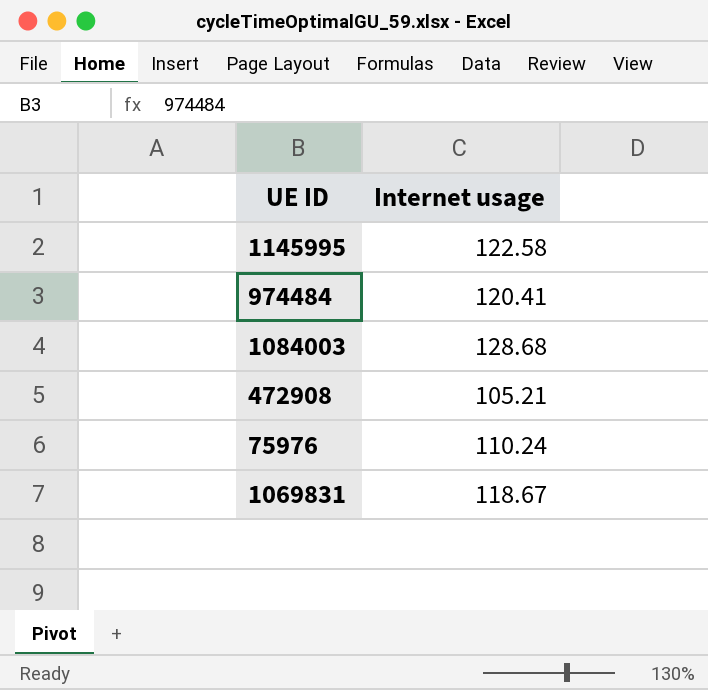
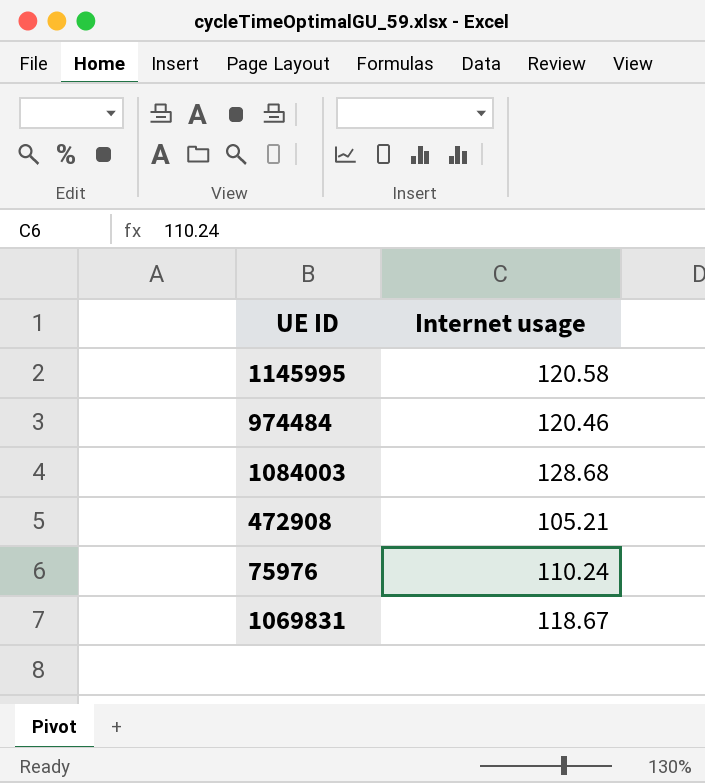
1145995 | Internet usage: 122.58 -> 120.58
974484 | Internet usage: 120.41 -> 120.46

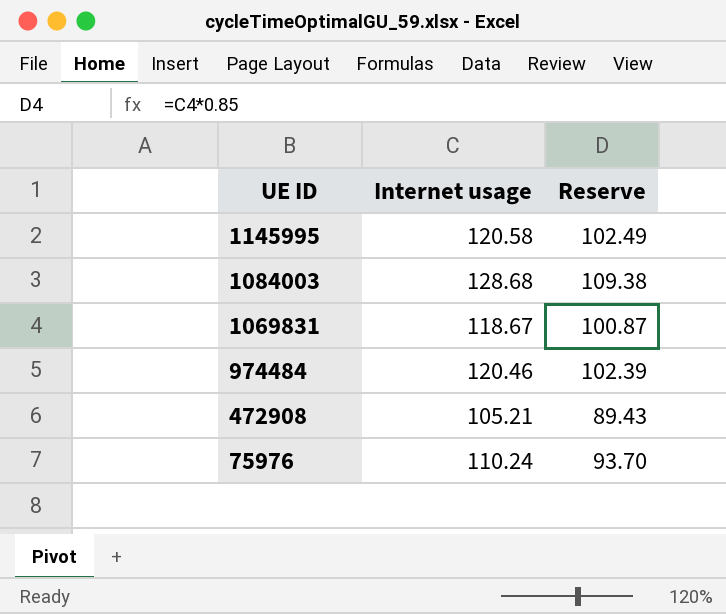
row order: none -> UE ID descending
column Reserve | formula: none -> [Internet usage] * 0.85

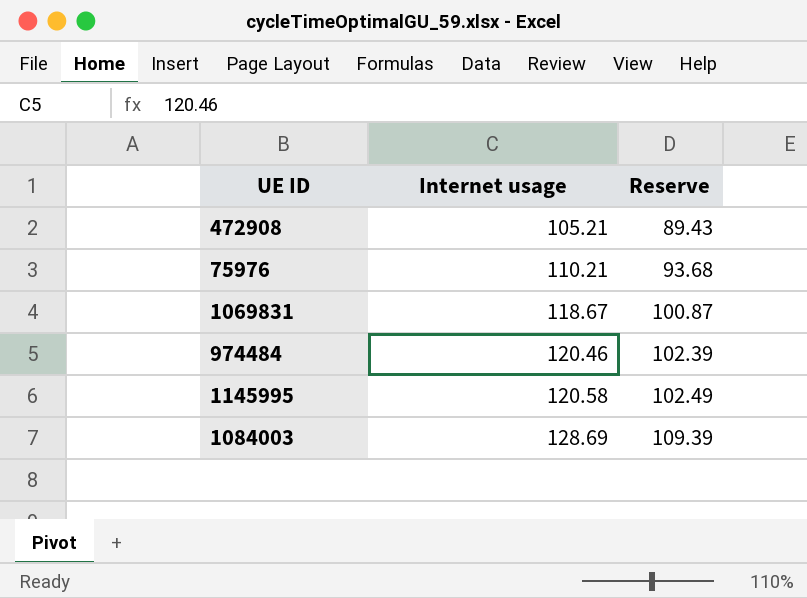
row order: UE ID descending -> Internet usage ascending
75976 | Internet usage: 110.24 -> 110.21
75976 | Reserve: 93.70 -> 93.68
1084003 | Internet usage: 128.68 -> 128.69
1084003 | Reserve: 109.38 -> 109.39

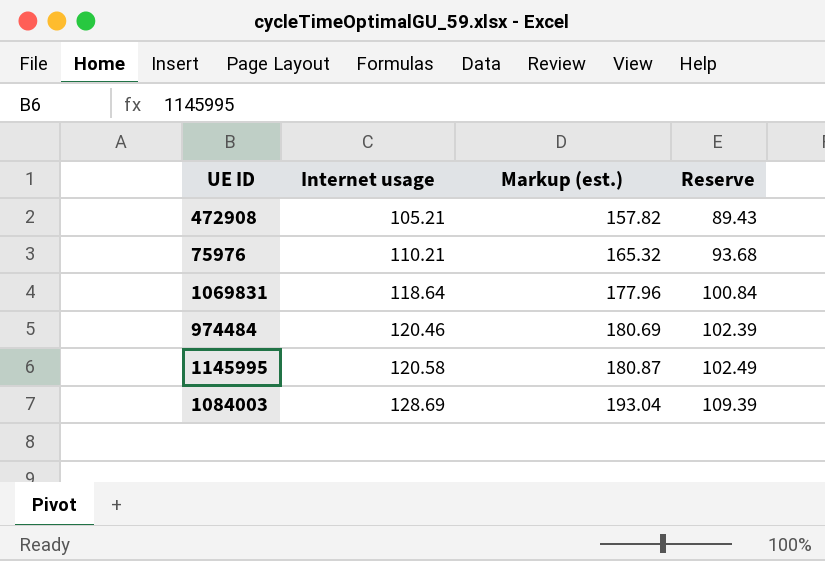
column Markup (est.) | formula: none -> [Internet usage] * 1.5
1069831 | Internet usage: 118.67 -> 118.64
1069831 | Reserve: 100.87 -> 100.84

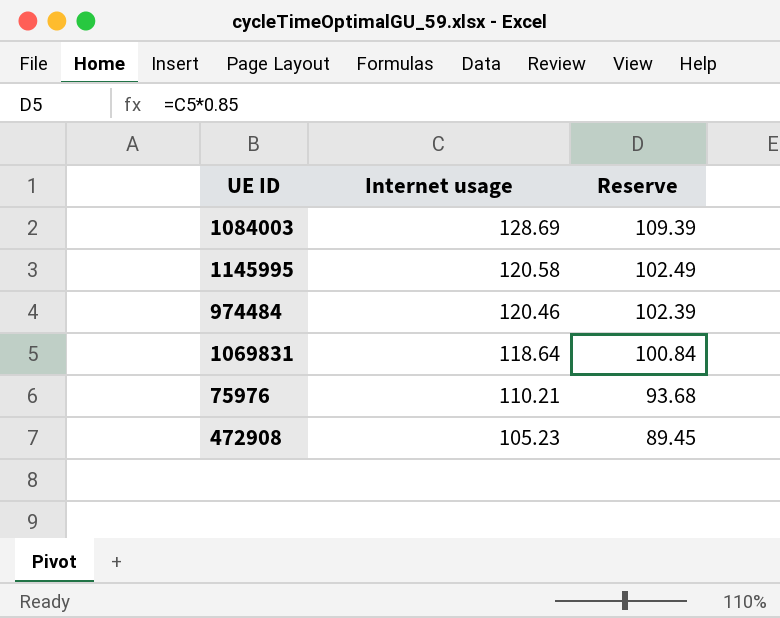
row order: Internet usage ascending -> Internet usage descending
column Markup (est.) | formula: [Internet usage] * 1.5 -> none
472908 | Internet usage: 105.21 -> 105.23
472908 | Reserve: 89.43 -> 89.45

